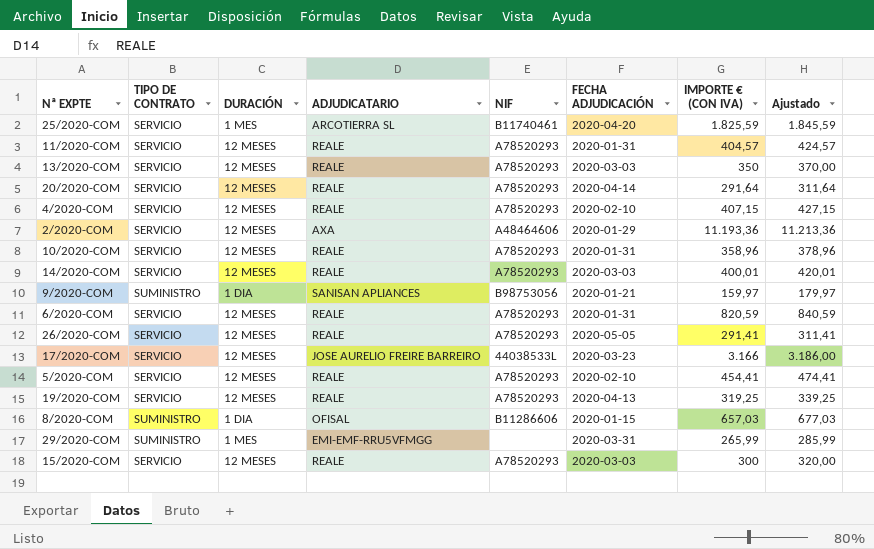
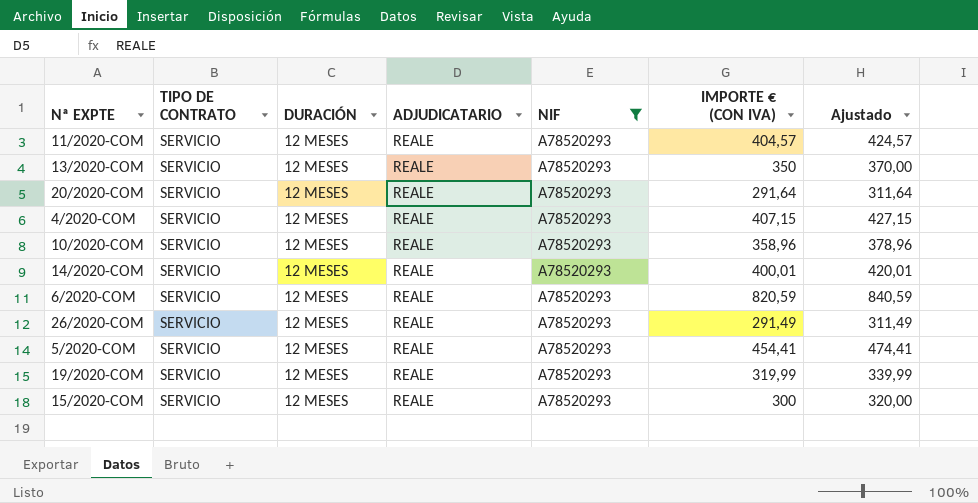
filter: none -> NIF = A78520293
column FECHA ADJUDICACIÓN | position: 6 -> none
26/2020-COM | IMPORTE € (CON IVA): 291,41 -> 291,49
26/2020-COM | Ajustado: 311,41 -> 311,49
19/2020-COM | IMPORTE € (CON IVA): 319,25 -> 319,99
19/2020-COM | Ajustado: 339,25 -> 339,99

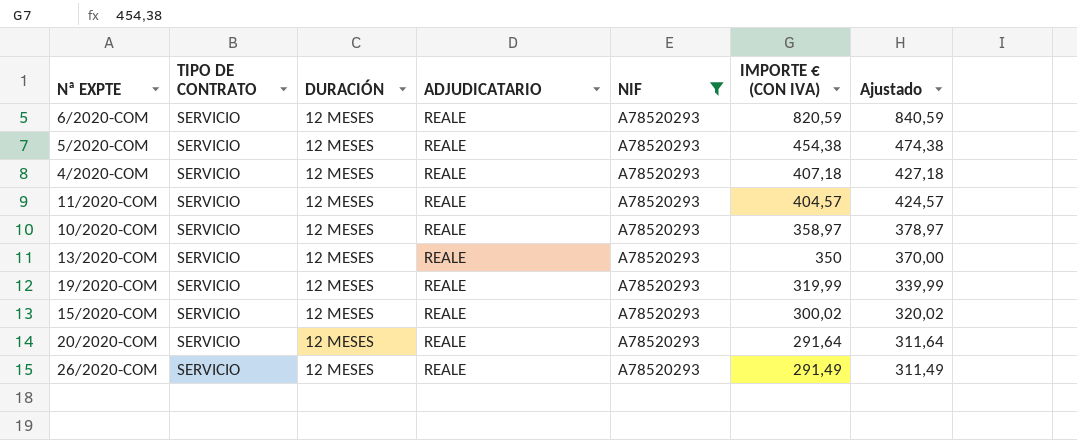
row order: none -> IMPORTE € (CON IVA) descending
row 14/2020-COM: SERVICIO | 12 MESES | REALE | A78520293 | 400,01 | 420,01 -> none
5/2020-COM | IMPORTE € (CON IVA): 454,41 -> 454,38
5/2020-COM | Ajustado: 474,41 -> 474,38
4/2020-COM | IMPORTE € (CON IVA): 407,15 -> 407,18
4/2020-COM | Ajustado: 427,15 -> 427,18
10/2020-COM | IMPORTE € (CON IVA): 358,96 -> 358,97
10/2020-COM | Ajustado: 378,96 -> 378,97
15/2020-COM | IMPORTE € (CON IVA): 300 -> 300,02
15/2020-COM | Ajustado: 320,00 -> 320,02

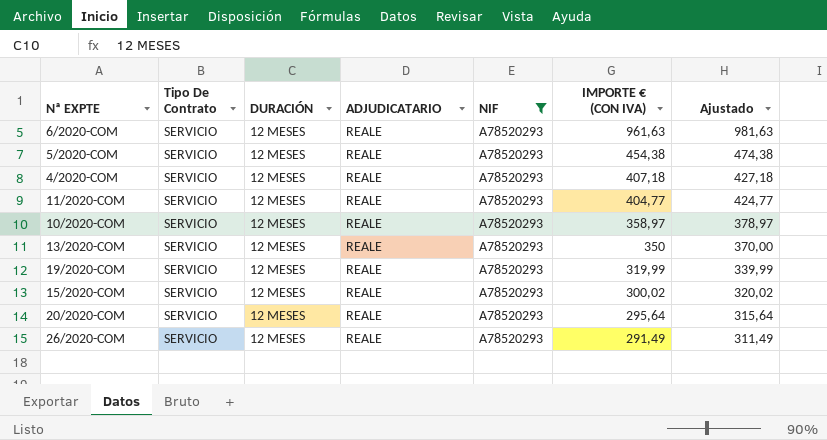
column name: TIPO DE CONTRATO -> Tipo De Contrato
6/2020-COM | IMPORTE € (CON IVA): 820,59 -> 961,63
6/2020-COM | Ajustado: 840,59 -> 981,63
11/2020-COM | IMPORTE € (CON IVA): 404,57 -> 404,77
11/2020-COM | Ajustado: 424,57 -> 424,77
20/2020-COM | IMPORTE € (CON IVA): 291,64 -> 295,64
20/2020-COM | Ajustado: 311,64 -> 315,64

